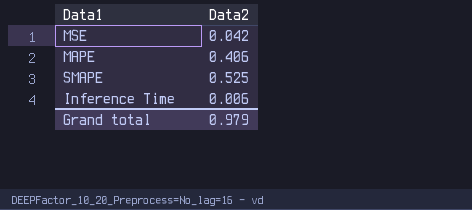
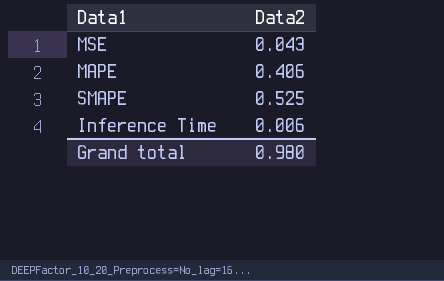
MSE | Data2: 0.042 -> 0.043
Grand total | Data2: 0.979 -> 0.980

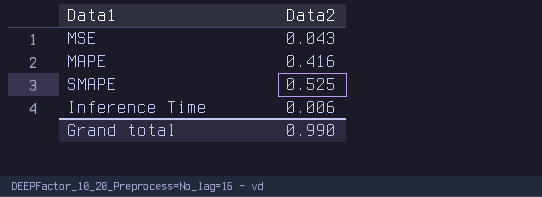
MAPE | Data2: 0.406 -> 0.416
Grand total | Data2: 0.980 -> 0.990

